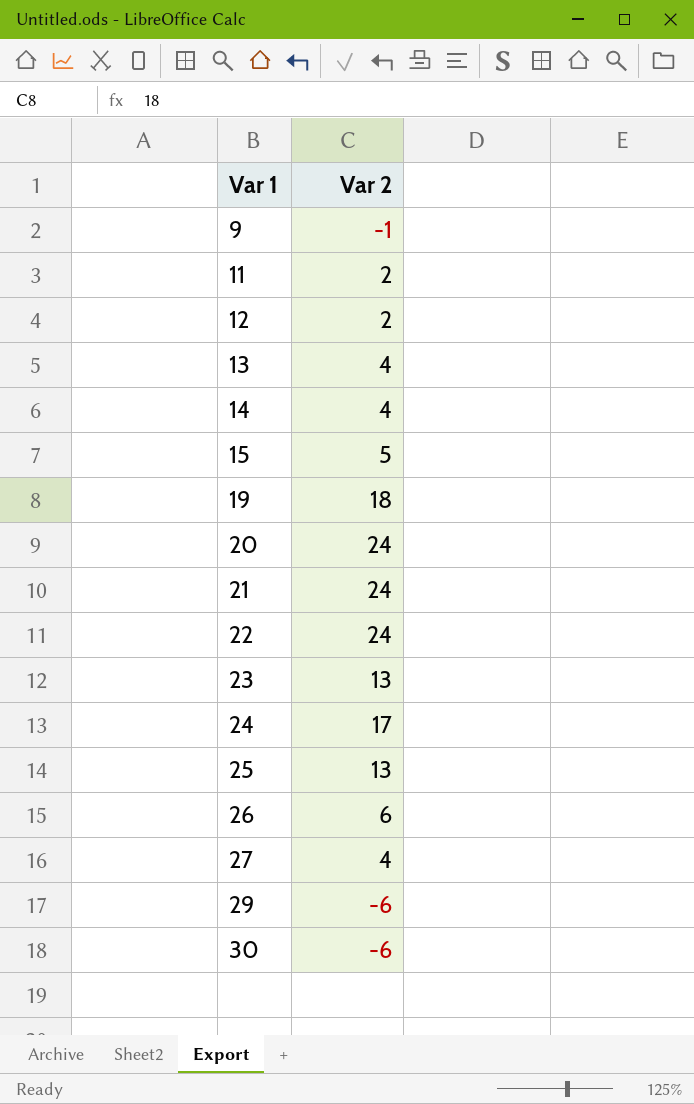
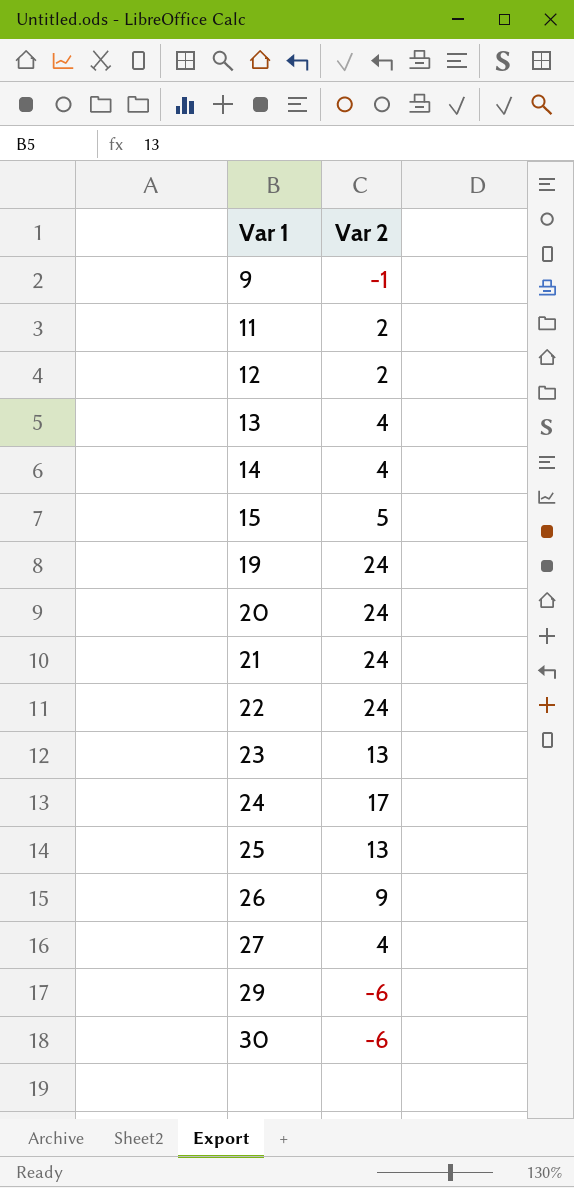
19 | Var 2: 18 -> 24
26 | Var 2: 6 -> 9

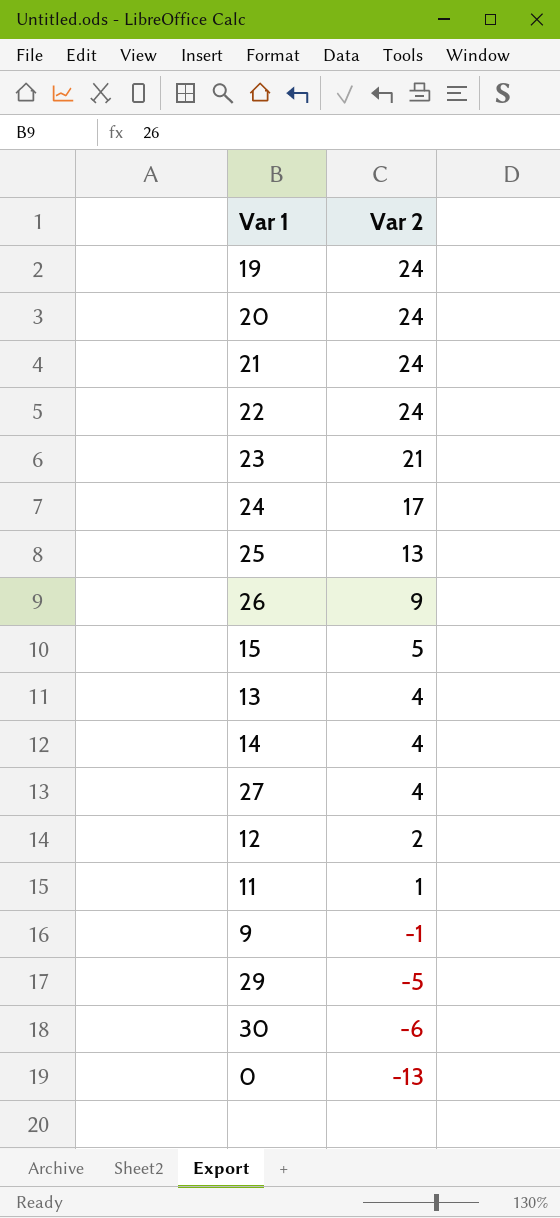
row order: Var 1 ascending -> Var 2 descending
23 | Var 2: 13 -> 21
11 | Var 2: 2 -> 1
29 | Var 2: -6 -> -5
row 0: none -> -13

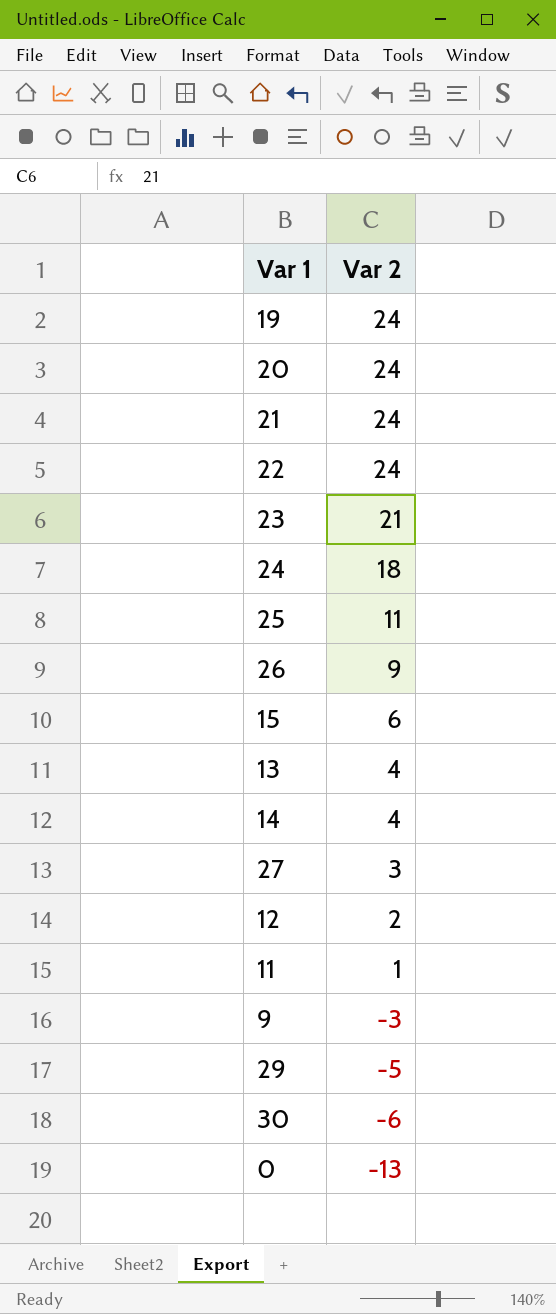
24 | Var 2: 17 -> 18
25 | Var 2: 13 -> 11
15 | Var 2: 5 -> 6
27 | Var 2: 4 -> 3
9 | Var 2: -1 -> -3

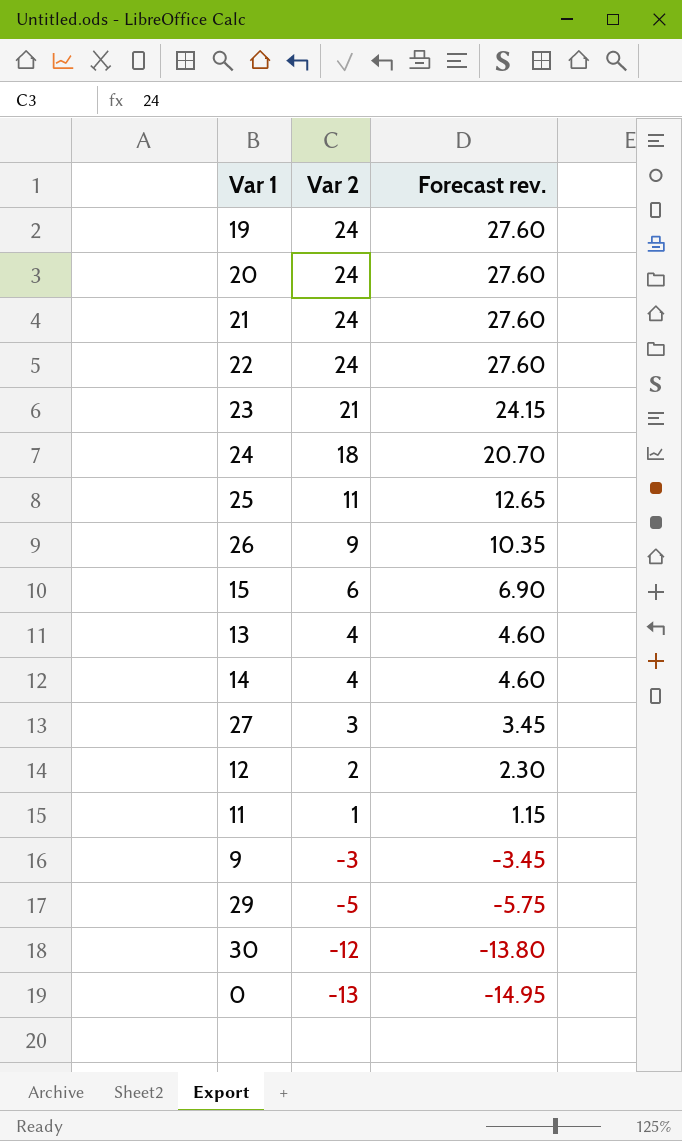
column Forecast rev. | formula: none -> [Var 2] * 1.15
30 | Var 2: -6 -> -12

